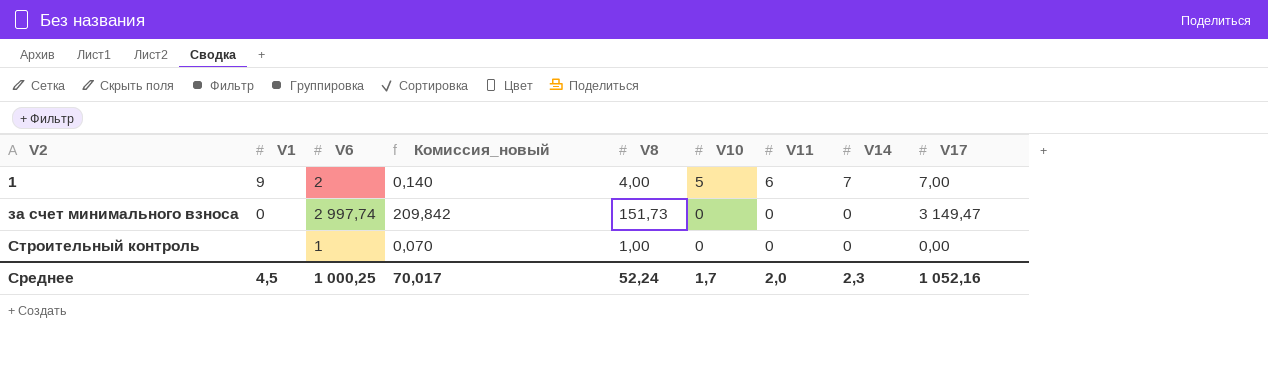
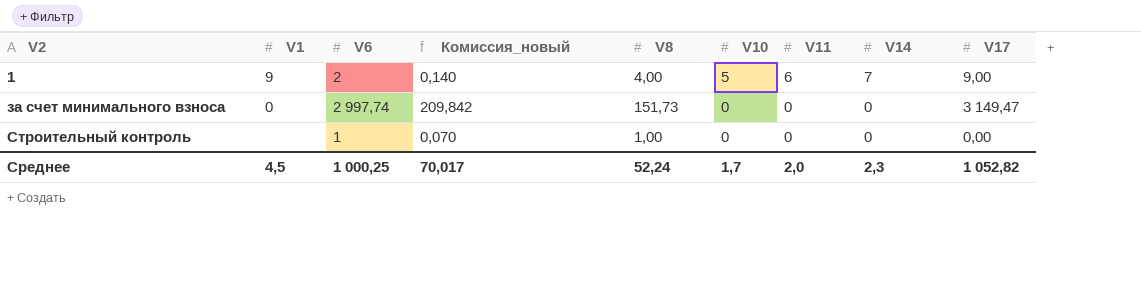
1 | V17: 7,00 -> 9,00
Среднее | V17: 1 052,16 -> 1 052,82

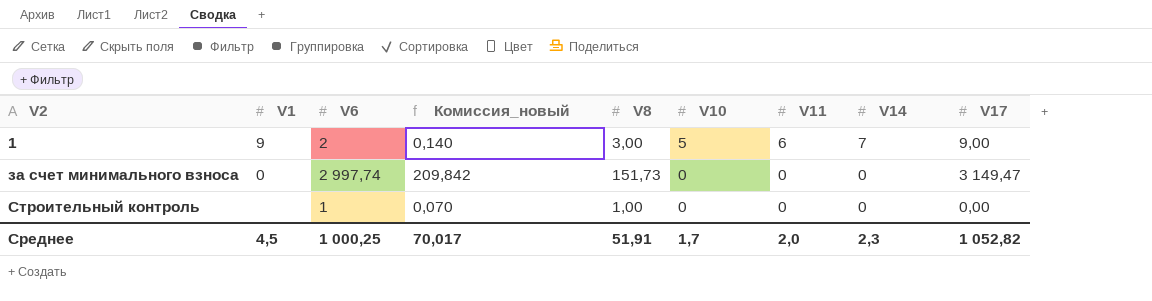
1 | V8: 4,00 -> 3,00
Среднее | V8: 52,24 -> 51,91

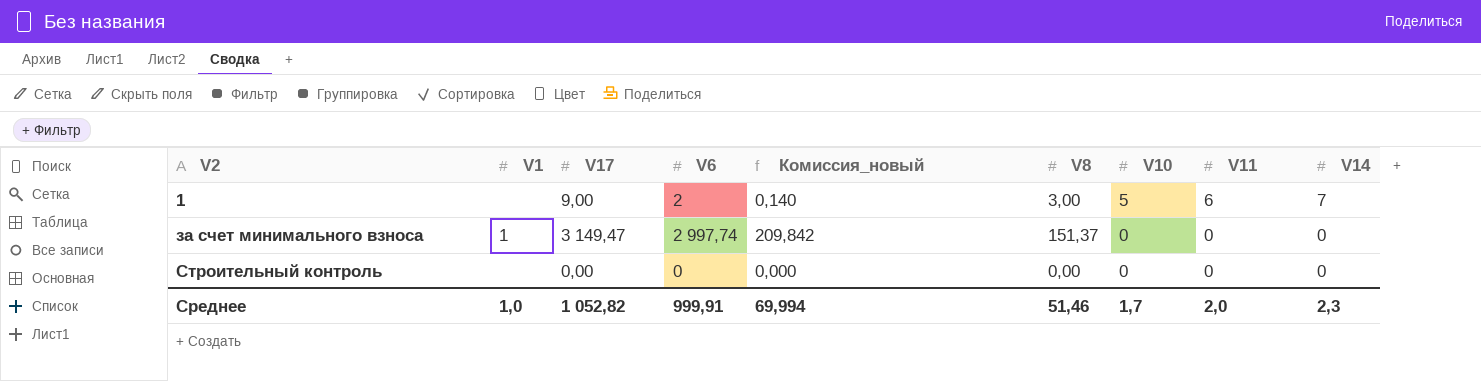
column V17 | position: 9 -> 3
1 | V1: 9 -> none
за счет минимального взноса | V1: 0 -> 1
за счет минимального взноса | V8: 151,73 -> 151,37
Строительный контроль | V6: 1 -> 0
Строительный контроль | Комиссия_новый: 0,070 -> 0,000
Строительный контроль | V8: 1,00 -> 0,00
Среднее | V1: 4,5 -> 1,0
Среднее | V6: 1 000,25 -> 999,91
Среднее | Комиссия_новый: 70,017 -> 69,994
Среднее | V8: 51,91 -> 51,46

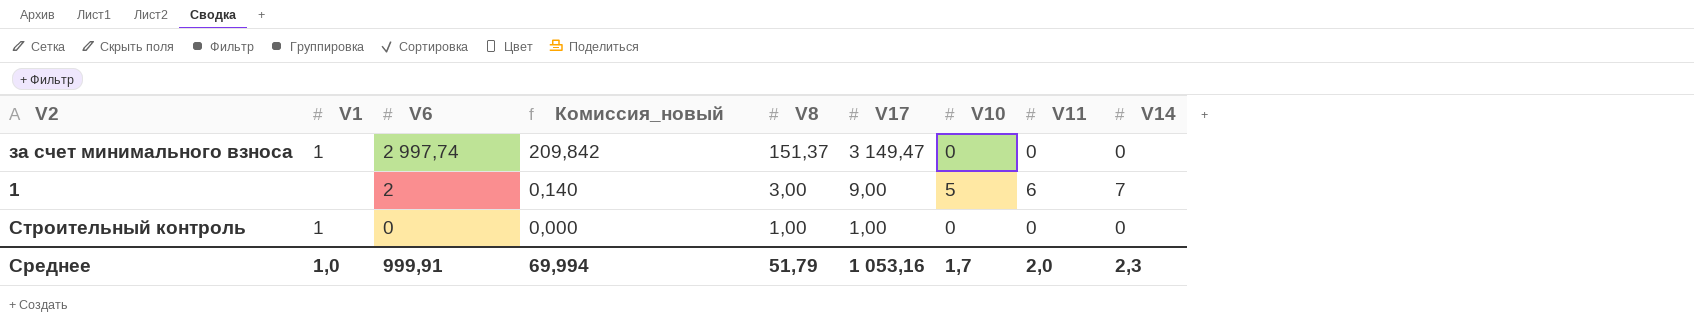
row order: V2 ascending -> V6 descending
column V17 | position: 3 -> 6
Строительный контроль | V1: none -> 1
Строительный контроль | V8: 0,00 -> 1,00
Строительный контроль | V17: 0,00 -> 1,00
Среднее | V8: 51,46 -> 51,79
Среднее | V17: 1 052,82 -> 1 053,16

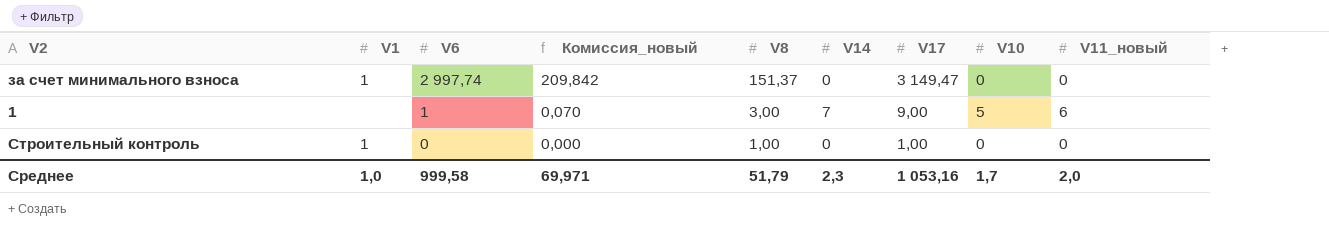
column V14 | position: 9 -> 6
column name: V11 -> V11_новый
1 | V6: 2 -> 1
1 | Комиссия_новый: 0,140 -> 0,070
Среднее | V6: 999,91 -> 999,58
Среднее | Комиссия_новый: 69,994 -> 69,971

